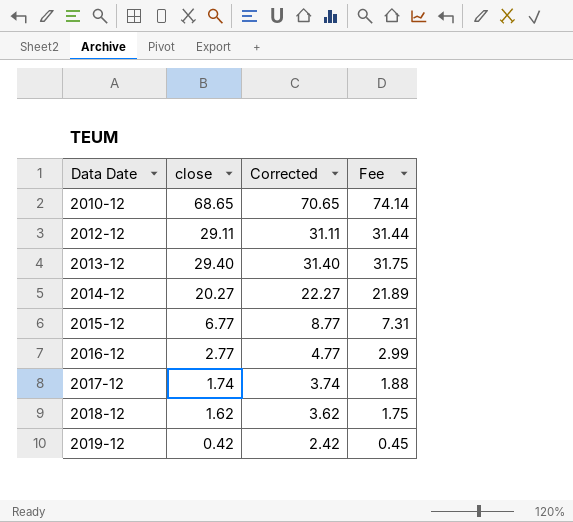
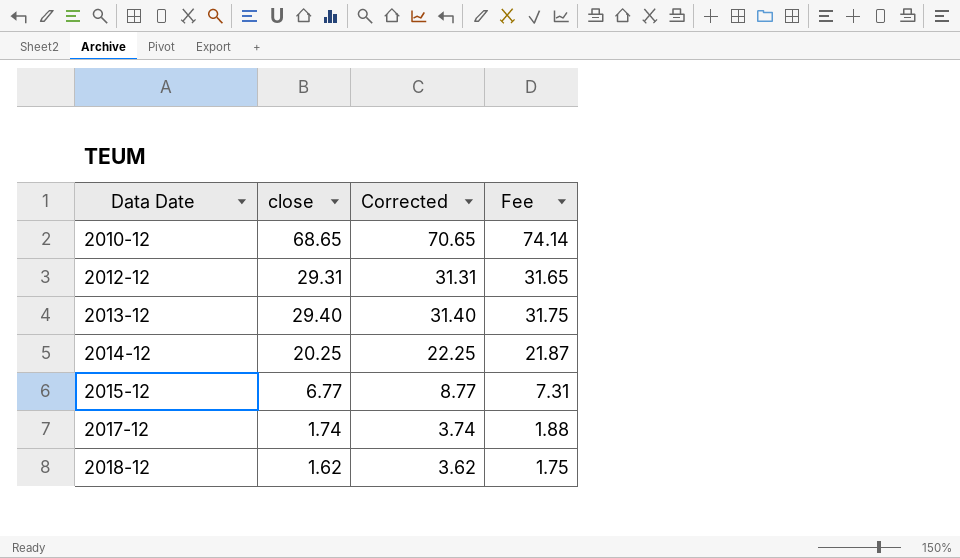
row 2016-12: 2.77 | 4.77 | 2.99 -> none
row 2019-12: 0.42 | 2.42 | 0.45 -> none
2012-12 | close: 29.11 -> 29.31
2012-12 | Corrected: 31.11 -> 31.31
2012-12 | Fee: 31.44 -> 31.65
2014-12 | close: 20.27 -> 20.25
2014-12 | Corrected: 22.27 -> 22.25
2014-12 | Fee: 21.89 -> 21.87

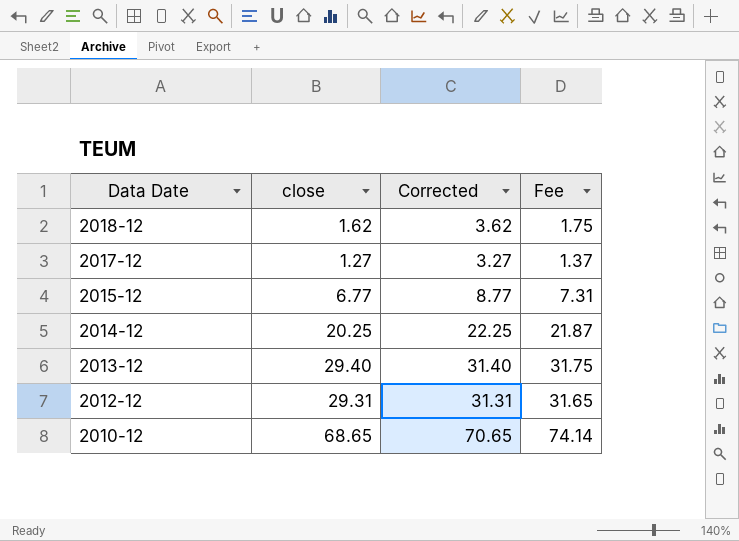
row order: Data Date ascending -> Data Date descending
2017-12 | close: 1.74 -> 1.27
2017-12 | Corrected: 3.74 -> 3.27
2017-12 | Fee: 1.88 -> 1.37

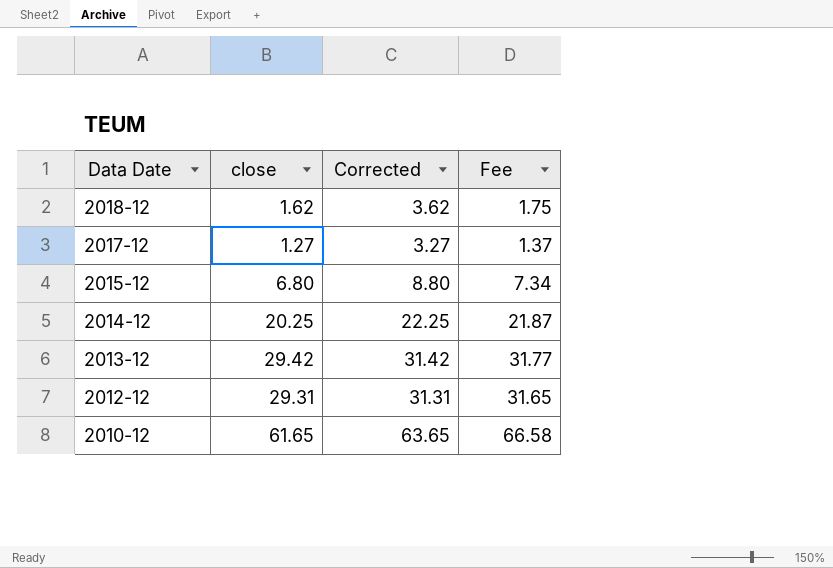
2015-12 | close: 6.77 -> 6.80
2015-12 | Corrected: 8.77 -> 8.80
2015-12 | Fee: 7.31 -> 7.34
2013-12 | close: 29.40 -> 29.42
2013-12 | Corrected: 31.40 -> 31.42
2013-12 | Fee: 31.75 -> 31.77
2010-12 | close: 68.65 -> 61.65
2010-12 | Corrected: 70.65 -> 63.65
2010-12 | Fee: 74.14 -> 66.58

